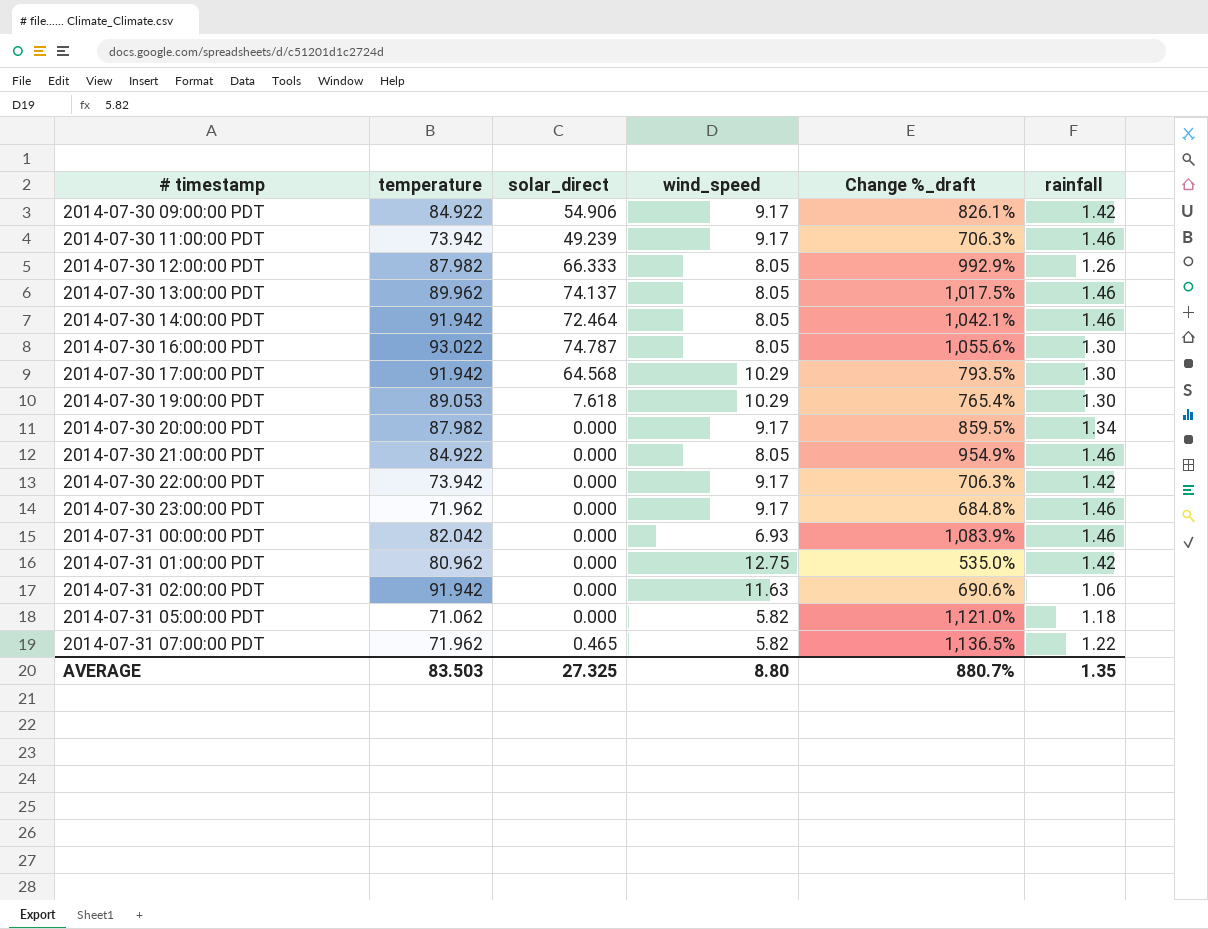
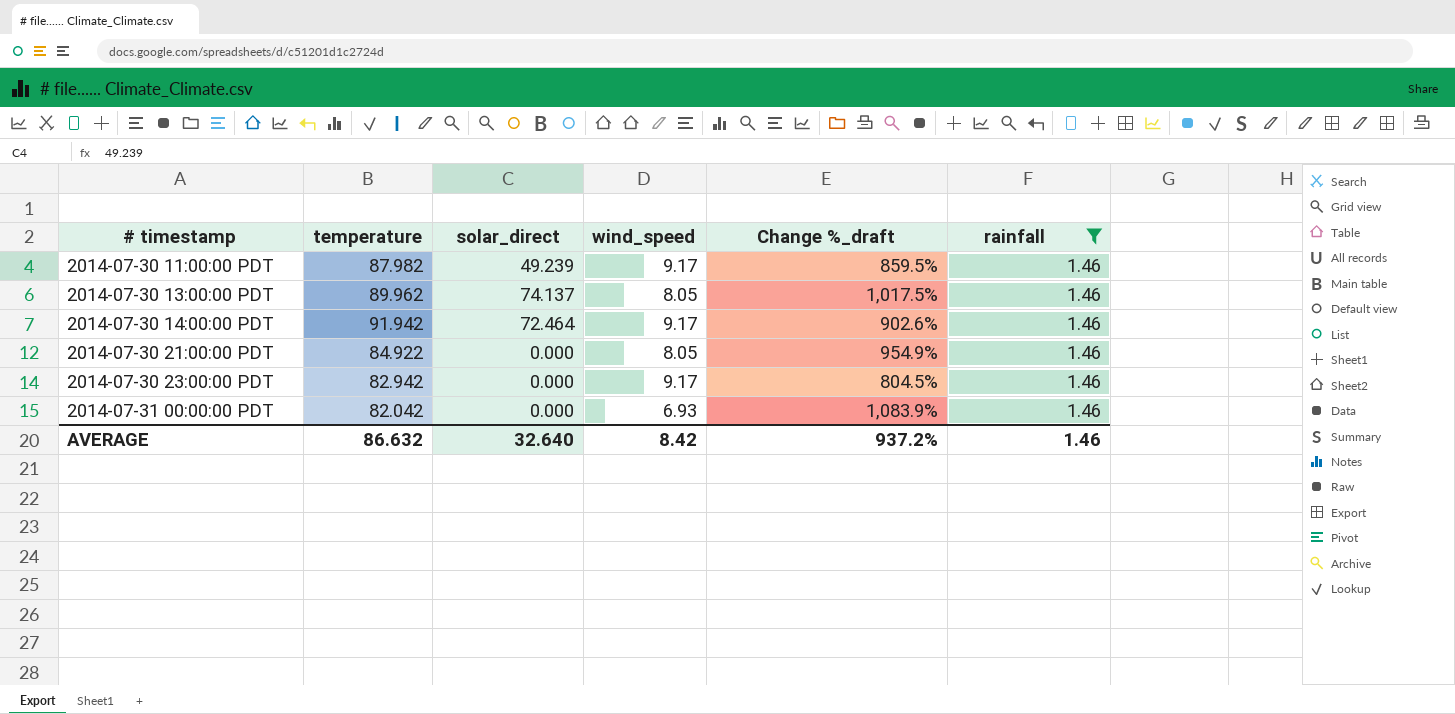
filter: none -> rainfall = 1.46
2014-07-30 11:00:00 PDT | temperature: 73.942 -> 87.982
2014-07-30 11:00:00 PDT | Change %_draft: 706.3% -> 859.5%
2014-07-30 14:00:00 PDT | wind_speed: 8.05 -> 9.17
2014-07-30 14:00:00 PDT | Change %_draft: 1,042.1% -> 902.6%
2014-07-30 23:00:00 PDT | temperature: 71.962 -> 82.942
2014-07-30 23:00:00 PDT | Change %_draft: 684.8% -> 804.5%
AVERAGE | temperature: 83.503 -> 86.632
AVERAGE | solar_direct: 27.325 -> 32.640
AVERAGE | wind_speed: 8.80 -> 8.42
AVERAGE | Change %_draft: 880.7% -> 937.2%
AVERAGE | rainfall: 1.35 -> 1.46

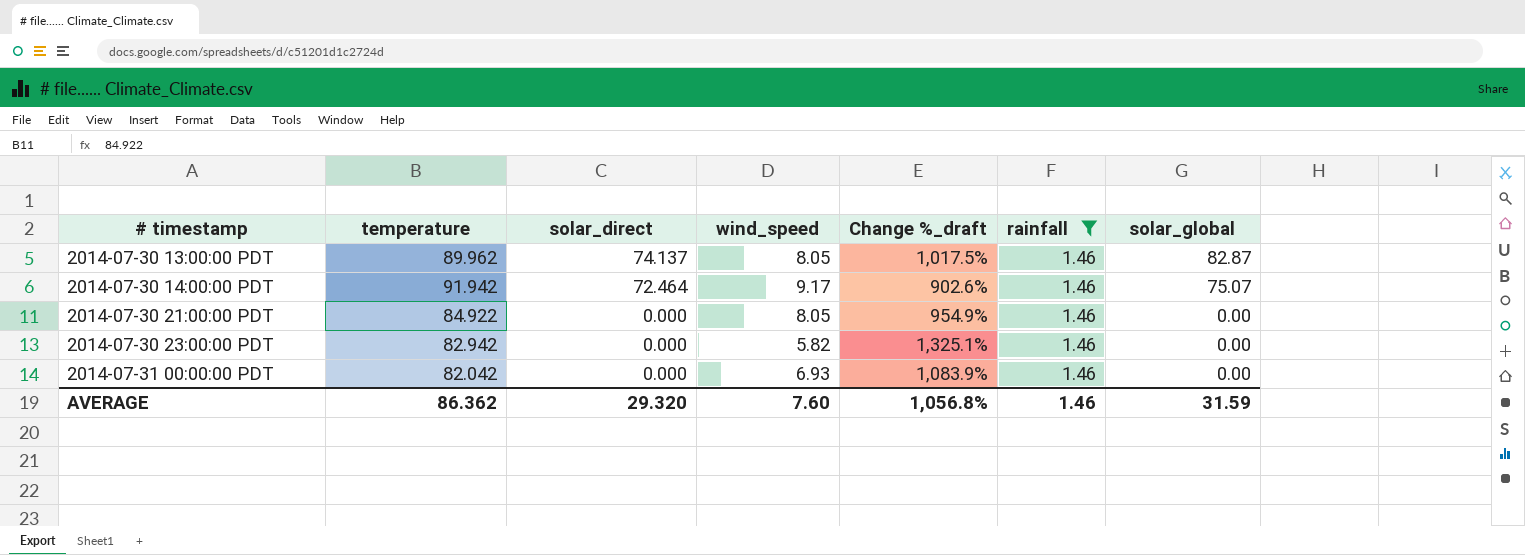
column solar_global | position: none -> 7
row 2014-07-30 11:00:00 PDT: 87.982 | 49.239 | 9.17 | 859.5% | 1.46 -> none
2014-07-30 23:00:00 PDT | wind_speed: 9.17 -> 5.82
2014-07-30 23:00:00 PDT | Change %_draft: 804.5% -> 1,325.1%
AVERAGE | temperature: 86.632 -> 86.362
AVERAGE | solar_direct: 32.640 -> 29.320
AVERAGE | wind_speed: 8.42 -> 7.60
AVERAGE | Change %_draft: 937.2% -> 1,056.8%

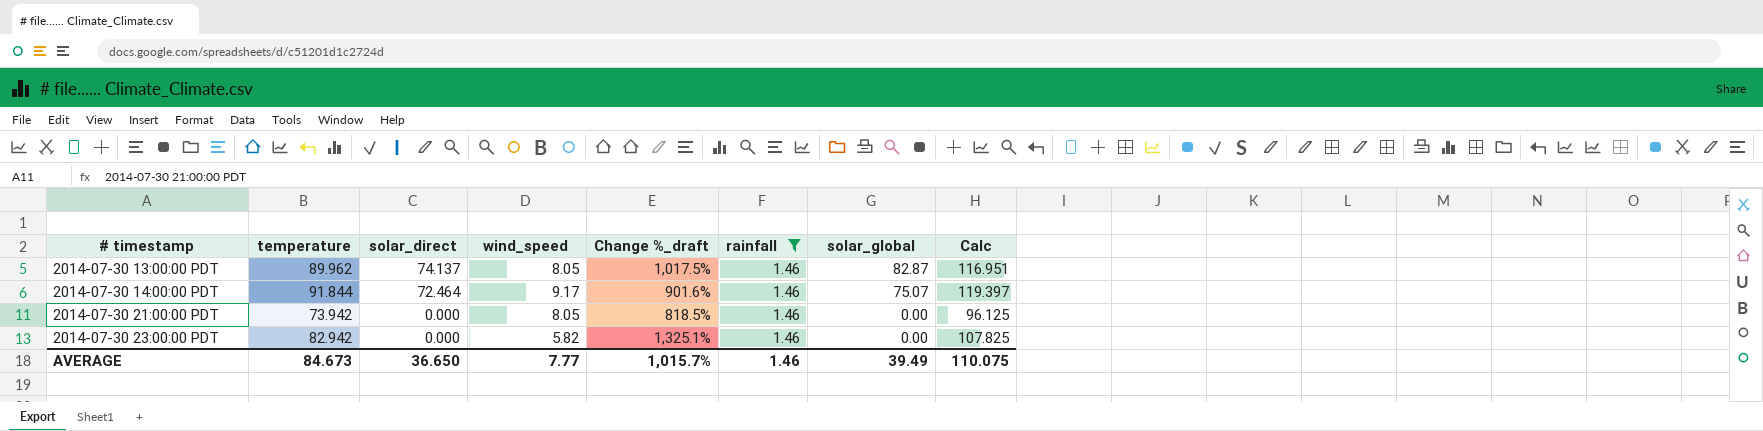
column Calc | formula: none -> [temperature] * 1.3
row 2014-07-31 00:00:00 PDT: 82.042 | 0.000 | 6.93 | 1,083.9% | 1.46 | 0.00 -> none
2014-07-30 14:00:00 PDT | temperature: 91.942 -> 91.844
2014-07-30 14:00:00 PDT | Change %_draft: 902.6% -> 901.6%
2014-07-30 21:00:00 PDT | temperature: 84.922 -> 73.942
2014-07-30 21:00:00 PDT | Change %_draft: 954.9% -> 818.5%
AVERAGE | temperature: 86.362 -> 84.673
AVERAGE | solar_direct: 29.320 -> 36.650
AVERAGE | wind_speed: 7.60 -> 7.77
AVERAGE | Change %_draft: 1,056.8% -> 1,015.7%
AVERAGE | solar_global: 31.59 -> 39.49

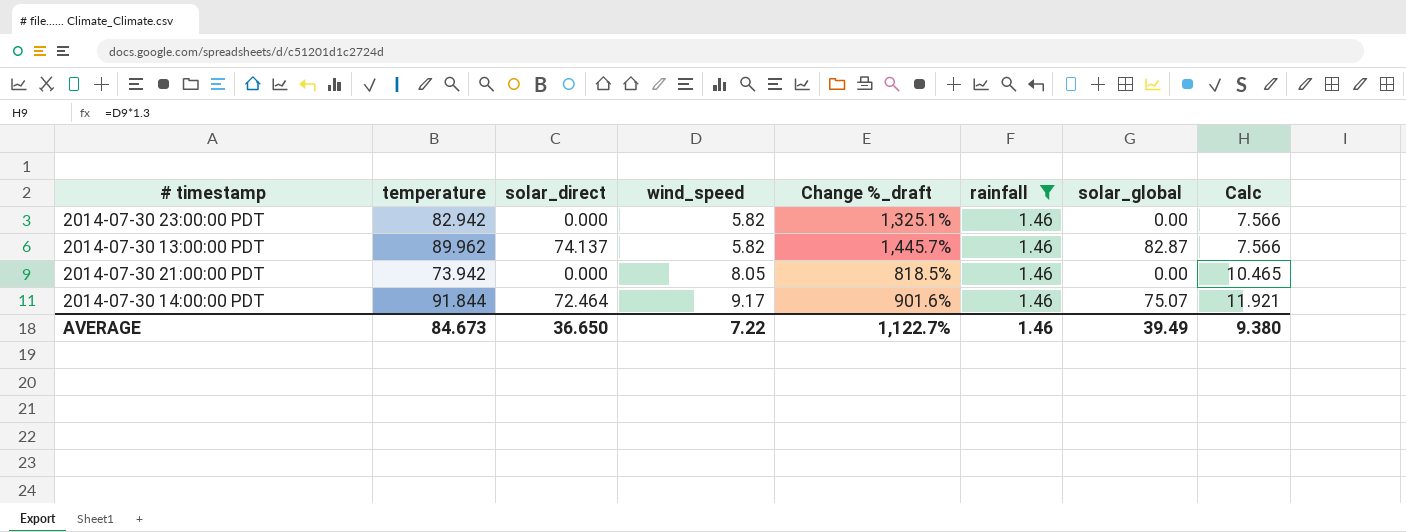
row order: # timestamp ascending -> wind_speed ascending
column Calc | formula: [temperature] * 1.3 -> [wind_speed] * 1.3
2014-07-30 13:00:00 PDT | wind_speed: 8.05 -> 5.82
2014-07-30 13:00:00 PDT | Change %_draft: 1,017.5% -> 1,445.7%
AVERAGE | wind_speed: 7.77 -> 7.22
AVERAGE | Change %_draft: 1,015.7% -> 1,122.7%
AVERAGE | Calc: 110.075 -> 9.380

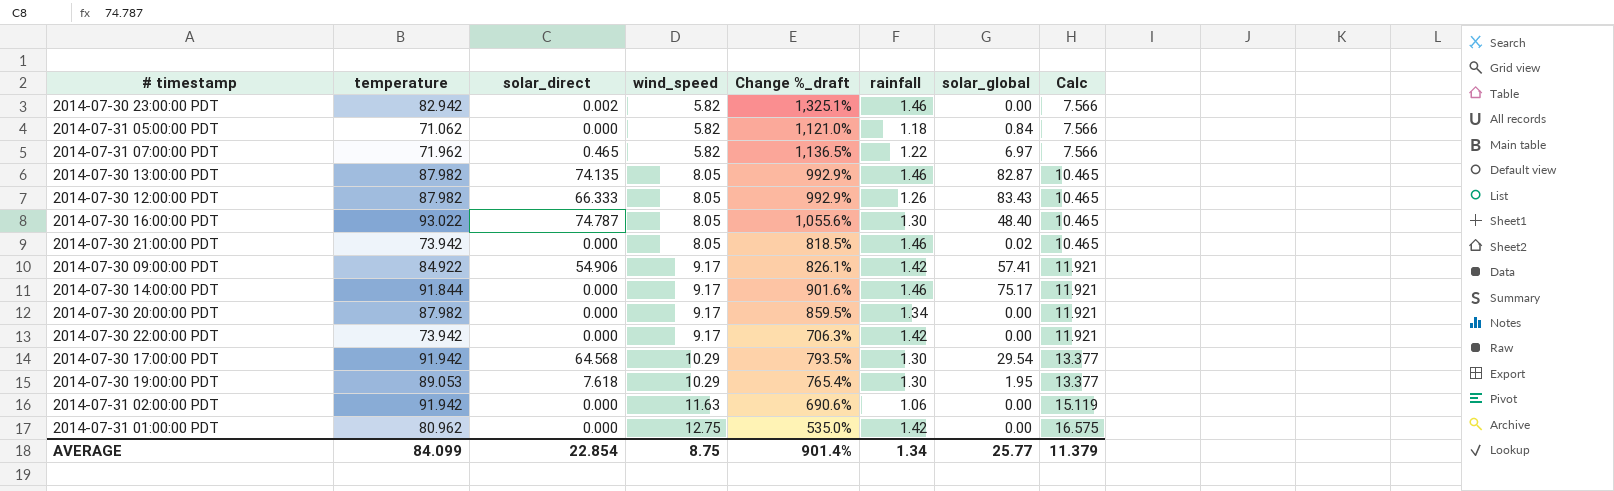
filter: rainfall = 1.46 -> none
2014-07-30 23:00:00 PDT | solar_direct: 0.000 -> 0.002
2014-07-30 13:00:00 PDT | temperature: 89.962 -> 87.982
2014-07-30 13:00:00 PDT | solar_direct: 74.137 -> 74.135
2014-07-30 13:00:00 PDT | wind_speed: 5.82 -> 8.05
2014-07-30 13:00:00 PDT | Change %_draft: 1,445.7% -> 992.9%
2014-07-30 13:00:00 PDT | Calc: 7.566 -> 10.465
2014-07-30 21:00:00 PDT | solar_global: 0.00 -> 0.02
2014-07-30 14:00:00 PDT | solar_direct: 72.464 -> 0.000
2014-07-30 14:00:00 PDT | solar_global: 75.07 -> 75.17
AVERAGE | temperature: 84.673 -> 84.099
AVERAGE | solar_direct: 36.650 -> 22.854
AVERAGE | wind_speed: 7.22 -> 8.75
AVERAGE | Change %_draft: 1,122.7% -> 901.4%
AVERAGE | rainfall: 1.46 -> 1.34
AVERAGE | solar_global: 39.49 -> 25.77
AVERAGE | Calc: 9.380 -> 11.379

